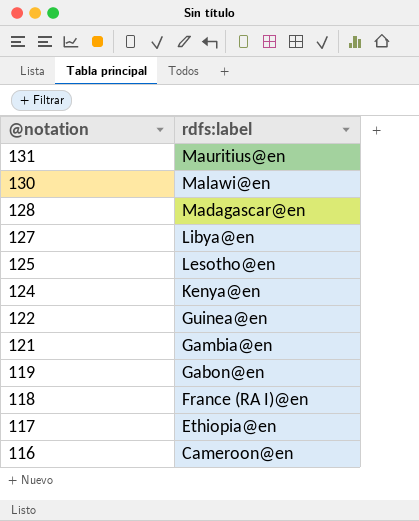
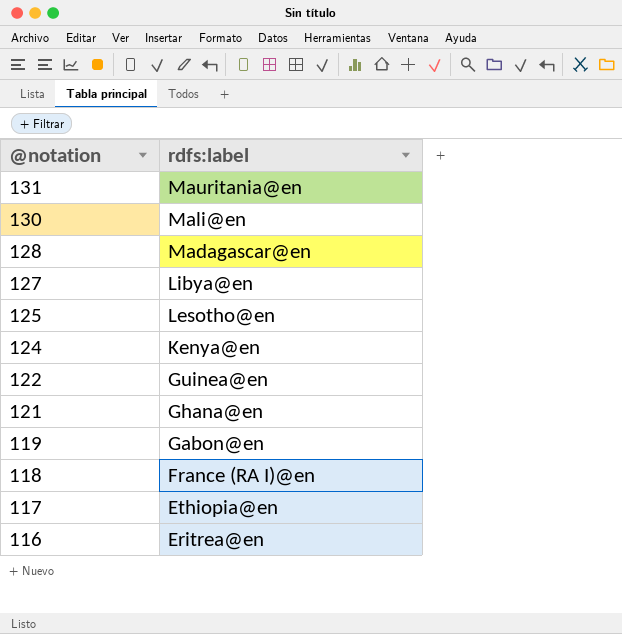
131 | rdfs:label: Mauritius@en -> Mauritania@en
130 | rdfs:label: Malawi@en -> Mali@en
121 | rdfs:label: Gambia@en -> Ghana@en
116 | rdfs:label: Cameroon@en -> Eritrea@en

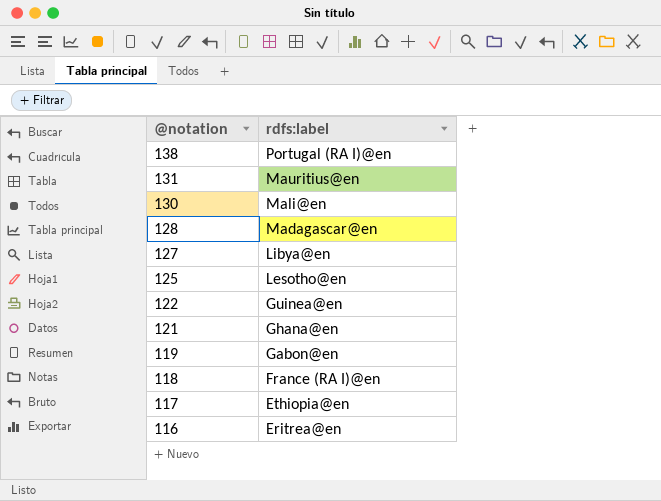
row 124: Kenya@en -> none
row 138: none -> Portugal (RA I)@en
131 | rdfs:label: Mauritania@en -> Mauritius@en

